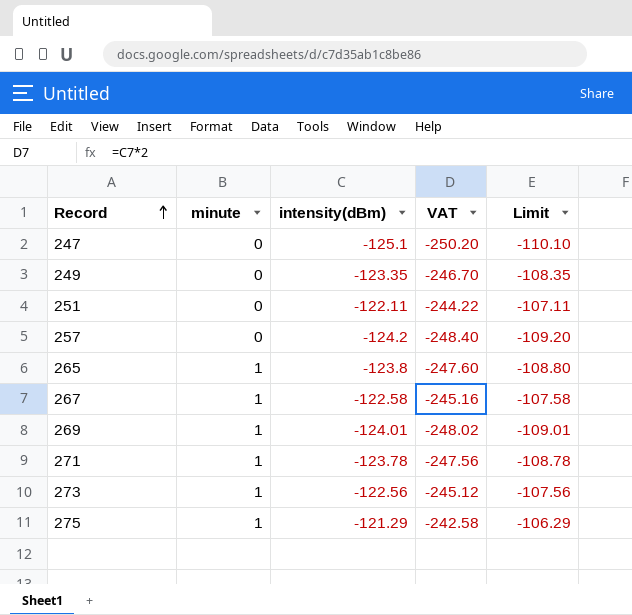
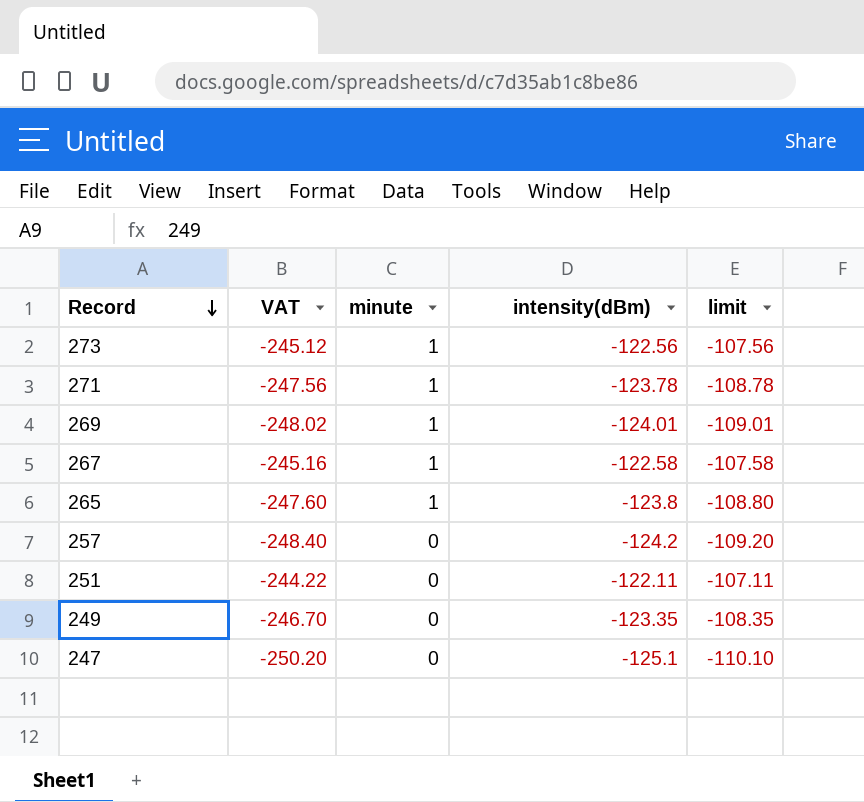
row order: Record ascending -> Record descending
column VAT | position: 4 -> 2
column name: Limit -> limit
row 275: 1 | -121.29 | -242.58 | -106.29 -> none

